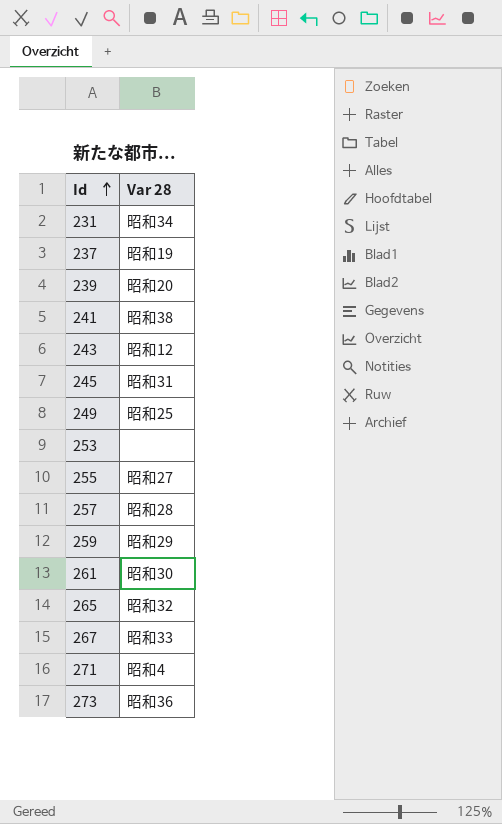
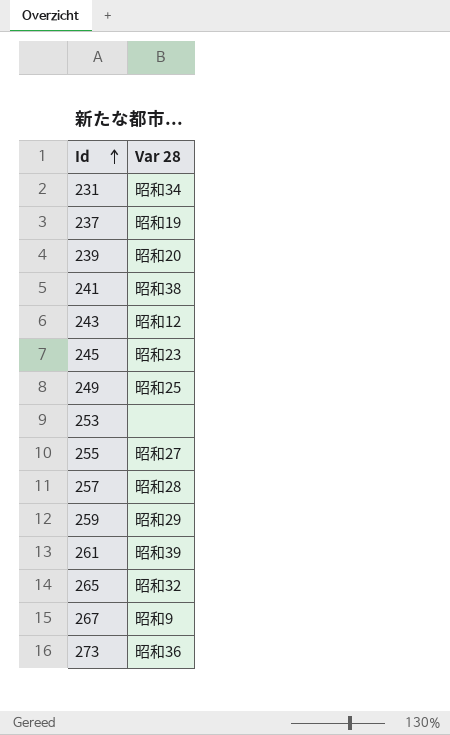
row 271: 昭和4 -> none
245 | Var 28: 昭和31 -> 昭和23
261 | Var 28: 昭和30 -> 昭和39
267 | Var 28: 昭和33 -> 昭和9

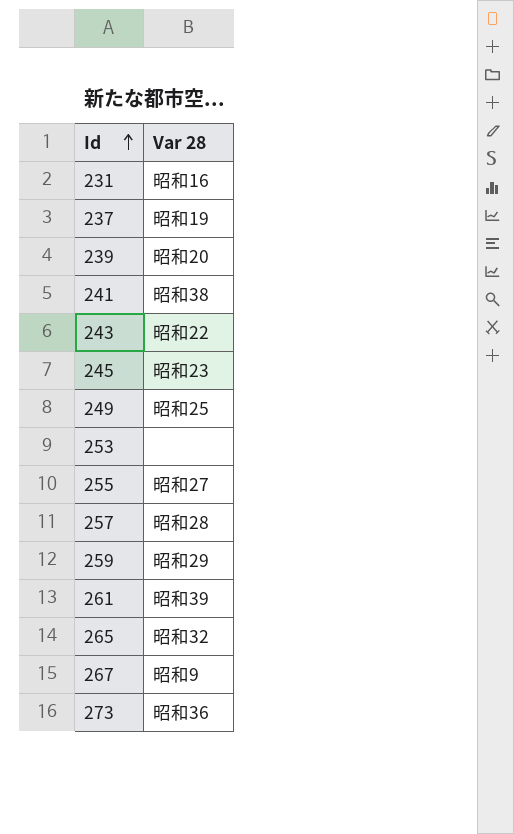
231 | Var 28: 昭和34 -> 昭和16
243 | Var 28: 昭和12 -> 昭和22

